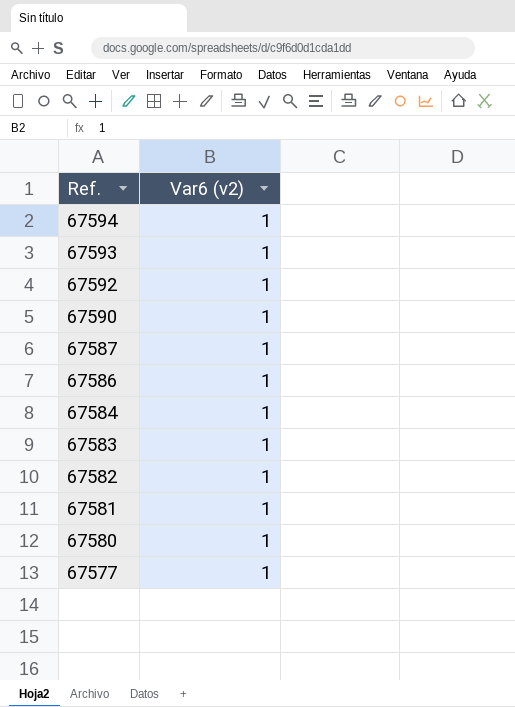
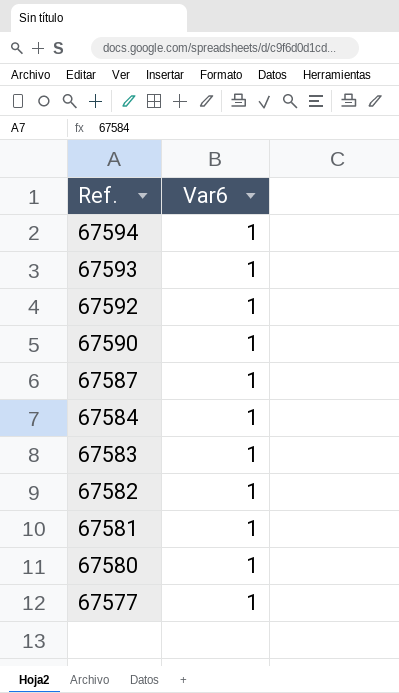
column name: Var6 (v2) -> Var6
row 67586: 1 -> none

